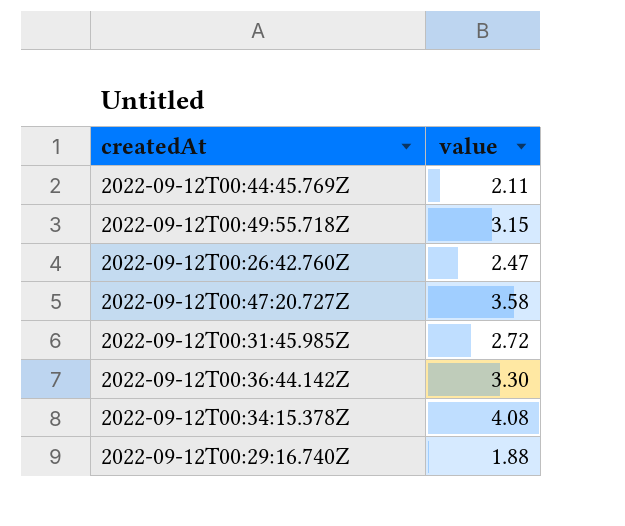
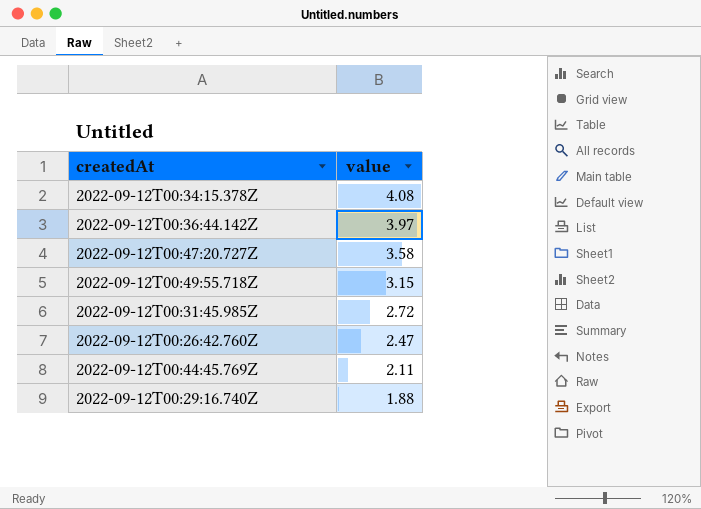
row order: none -> value descending
2022-09-12T00:36:44.142Z | value: 3.30 -> 3.97

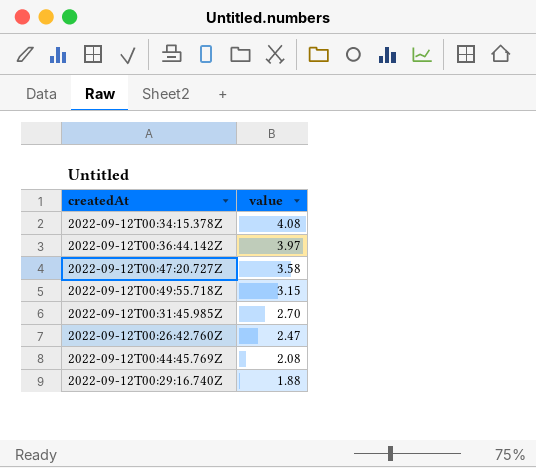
2022-09-12T00:31:45.985Z | value: 2.72 -> 2.70
2022-09-12T00:44:45.769Z | value: 2.11 -> 2.08

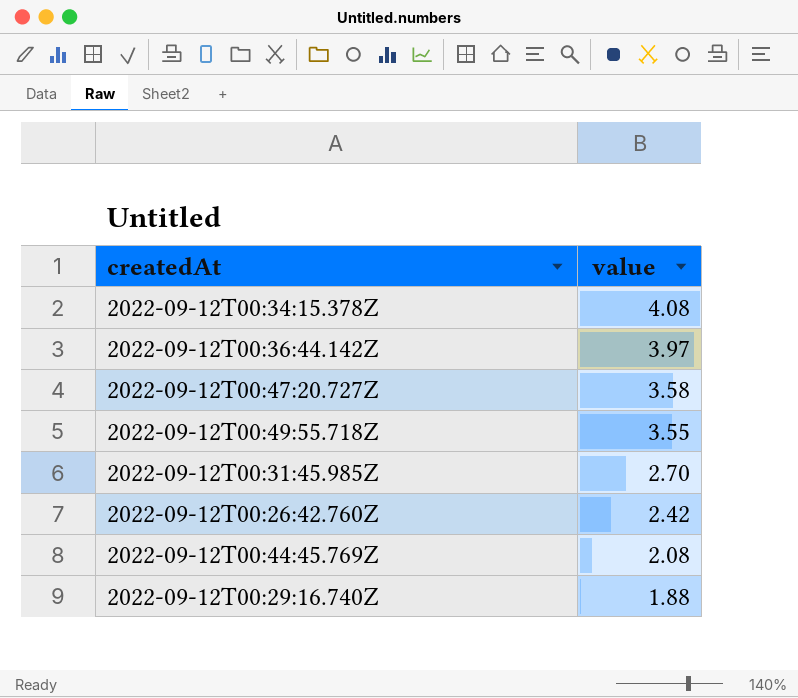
2022-09-12T00:49:55.718Z | value: 3.15 -> 3.55
2022-09-12T00:26:42.760Z | value: 2.47 -> 2.42

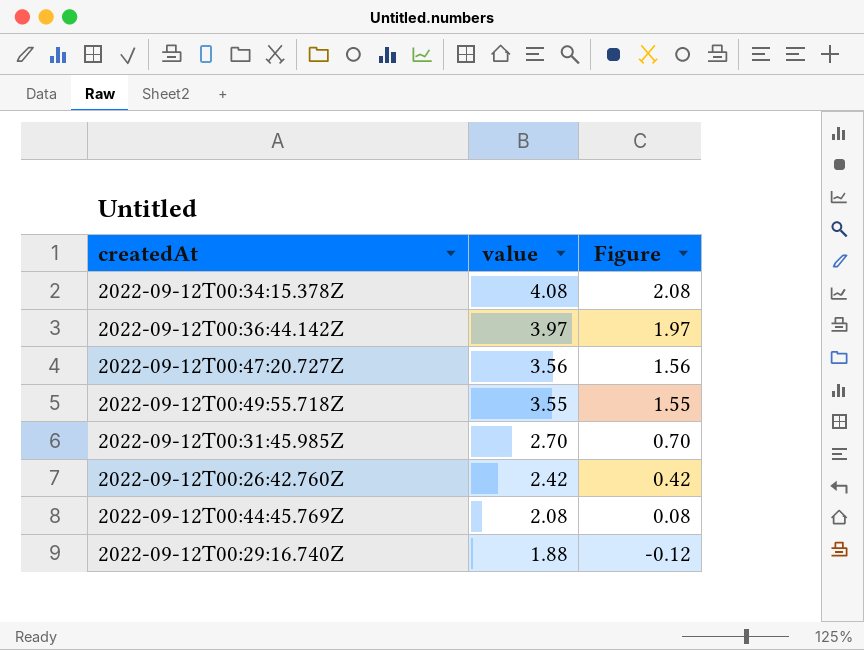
column Figure | formula: none -> [value] - 2
2022-09-12T00:47:20.727Z | value: 3.58 -> 3.56

